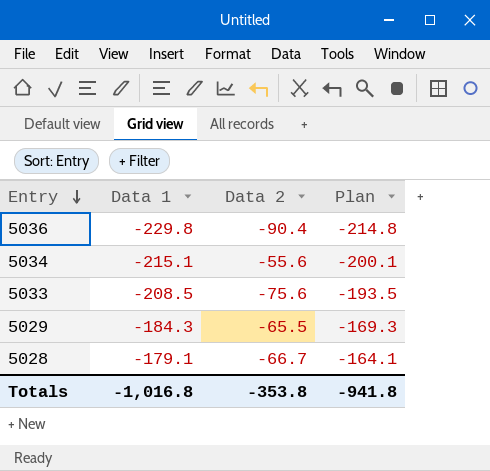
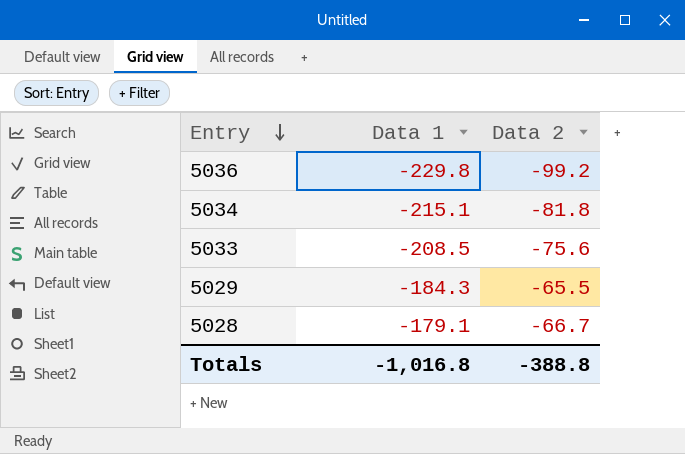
column Plan | formula: [Data 1] + 15 -> none
5036 | Data 2: -90.4 -> -99.2
5034 | Data 2: -55.6 -> -81.8
Totals | Data 2: -353.8 -> -388.8

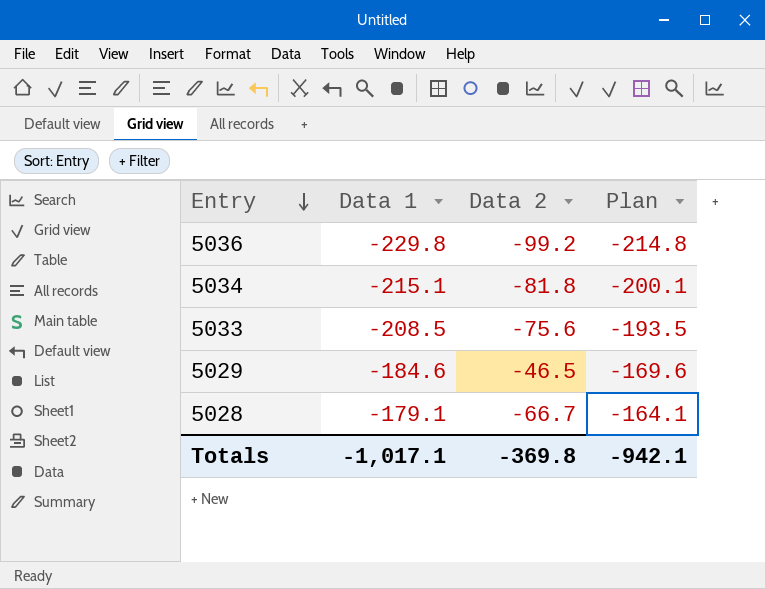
column Plan | formula: none -> [Data 1] + 15
5029 | Data 1: -184.3 -> -184.6
5029 | Data 2: -65.5 -> -46.5
Totals | Data 1: -1,016.8 -> -1,017.1
Totals | Data 2: -388.8 -> -369.8

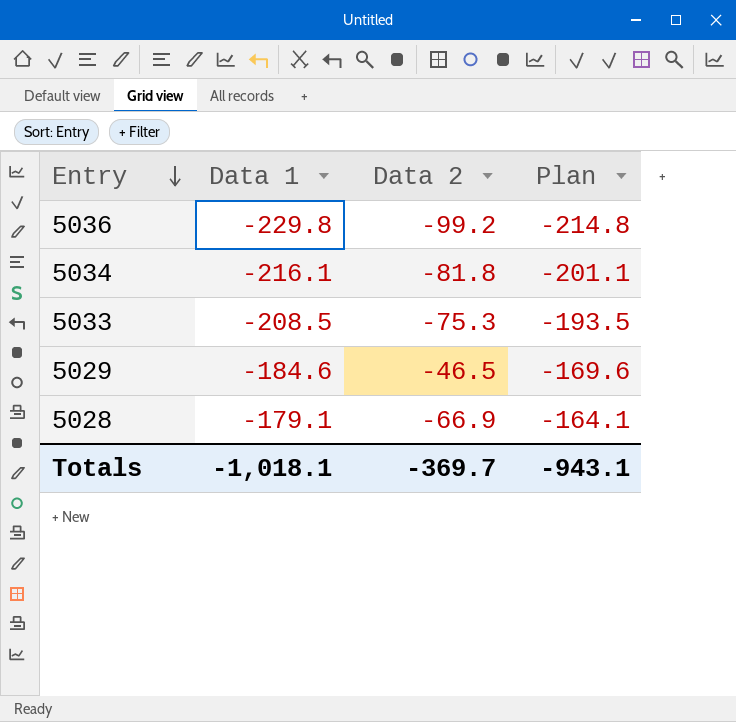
5034 | Data 1: -215.1 -> -216.1
5034 | Plan: -200.1 -> -201.1
5033 | Data 2: -75.6 -> -75.3
5028 | Data 2: -66.7 -> -66.9
Totals | Data 1: -1,017.1 -> -1,018.1
Totals | Data 2: -369.8 -> -369.7
Totals | Plan: -942.1 -> -943.1

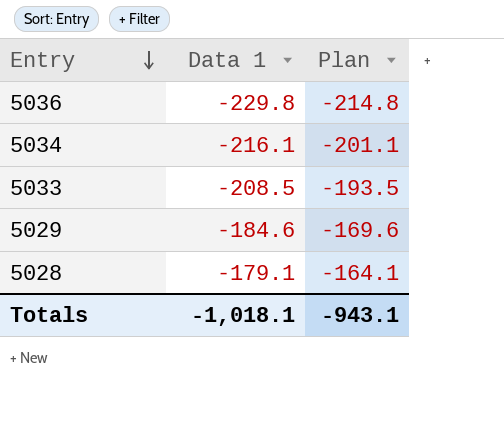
column Data 2 | position: 3 -> none

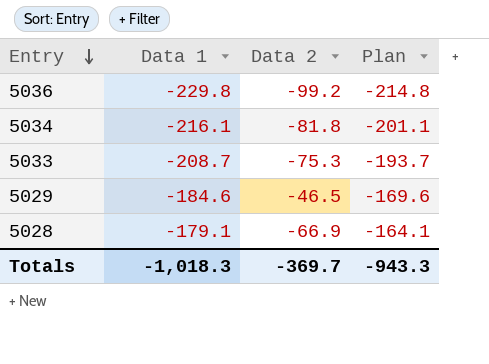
column Data 2 | position: none -> 3
5033 | Data 1: -208.5 -> -208.7
5033 | Plan: -193.5 -> -193.7
Totals | Data 1: -1,018.1 -> -1,018.3
Totals | Plan: -943.1 -> -943.3

